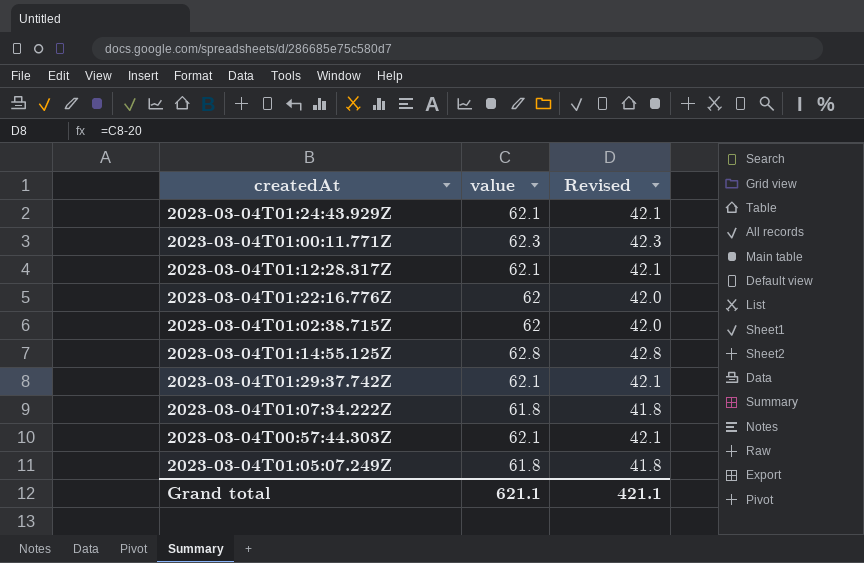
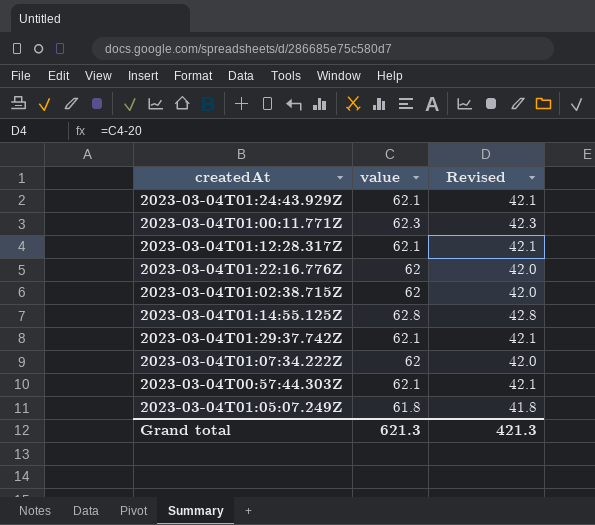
2023-03-04T01:07:34.222Z | value: 61.8 -> 62
2023-03-04T01:07:34.222Z | Revised: 41.8 -> 42.0
Grand total | value: 621.1 -> 621.3
Grand total | Revised: 421.1 -> 421.3

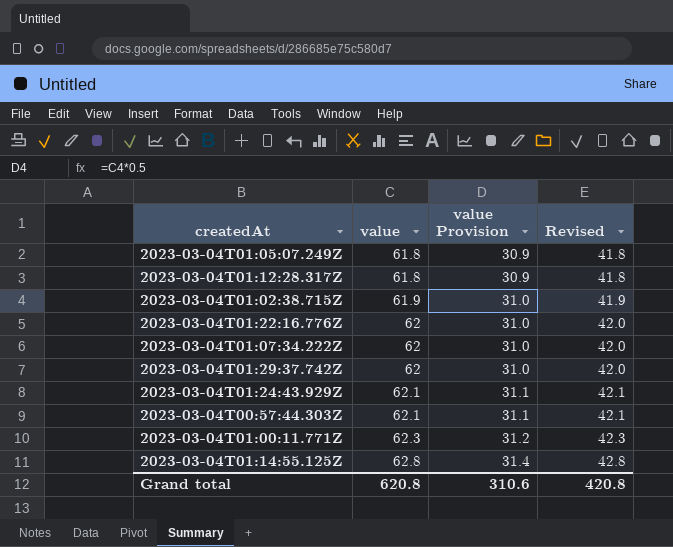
row order: none -> value ascending
column value Provision | formula: none -> [value] * 0.5
2023-03-04T01:12:28.317Z | value: 62.1 -> 61.8
2023-03-04T01:12:28.317Z | Revised: 42.1 -> 41.8
2023-03-04T01:02:38.715Z | value: 62 -> 61.9
2023-03-04T01:02:38.715Z | Revised: 42.0 -> 41.9
2023-03-04T01:29:37.742Z | value: 62.1 -> 62
2023-03-04T01:29:37.742Z | Revised: 42.1 -> 42.0
Grand total | value: 621.3 -> 620.8
Grand total | Revised: 421.3 -> 420.8

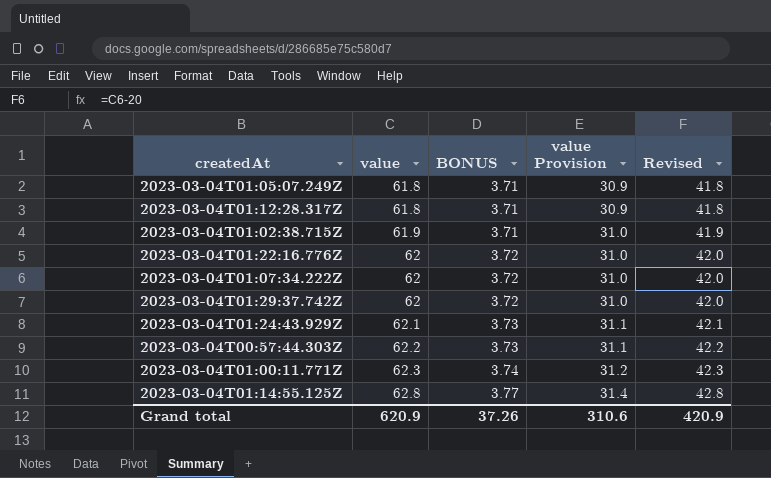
column BONUS | formula: none -> [value] * 0.06
2023-03-04T00:57:44.303Z | value: 62.1 -> 62.2
2023-03-04T00:57:44.303Z | Revised: 42.1 -> 42.2
Grand total | value: 620.8 -> 620.9
Grand total | Revised: 420.8 -> 420.9

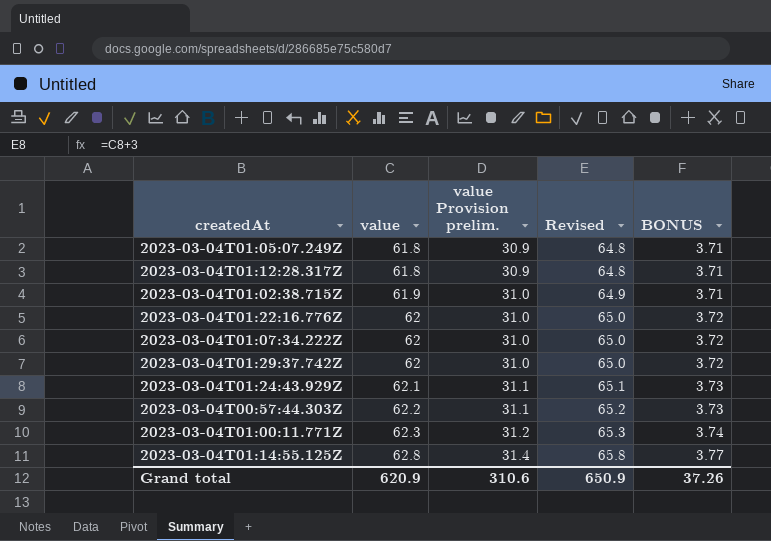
column name: value Provision -> value Provision prelim.
column Revised | formula: [value] - 20 -> [value] + 3
column BONUS | position: 3 -> 5
Grand total | Revised: 420.9 -> 650.9

